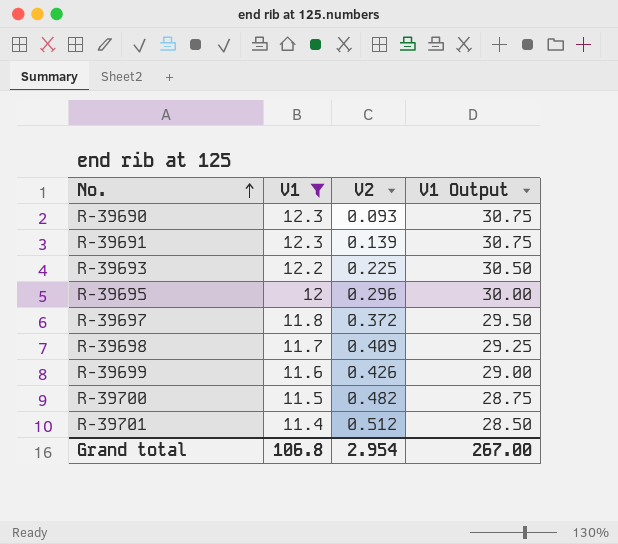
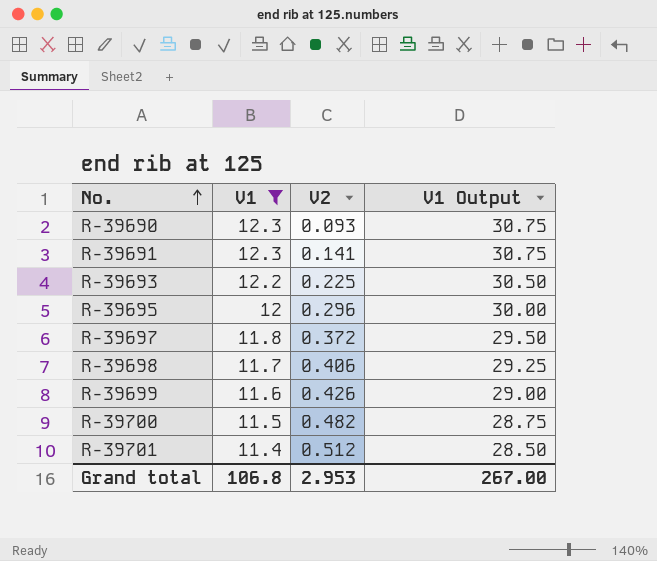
R-39691 | V2: 0.139 -> 0.141
R-39698 | V2: 0.409 -> 0.406
Grand total | V2: 2.954 -> 2.953

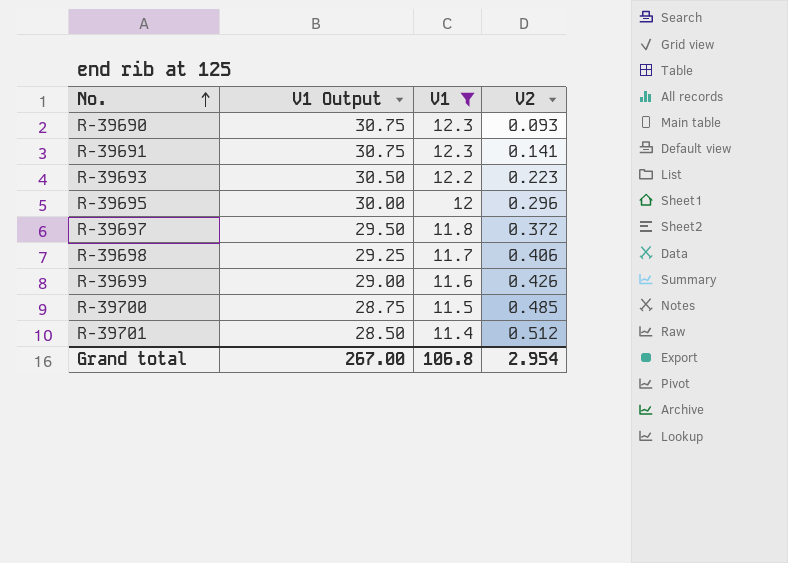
column V1 Output | position: 4 -> 2
R-39693 | V2: 0.225 -> 0.223
R-39700 | V2: 0.482 -> 0.485
Grand total | V2: 2.953 -> 2.954

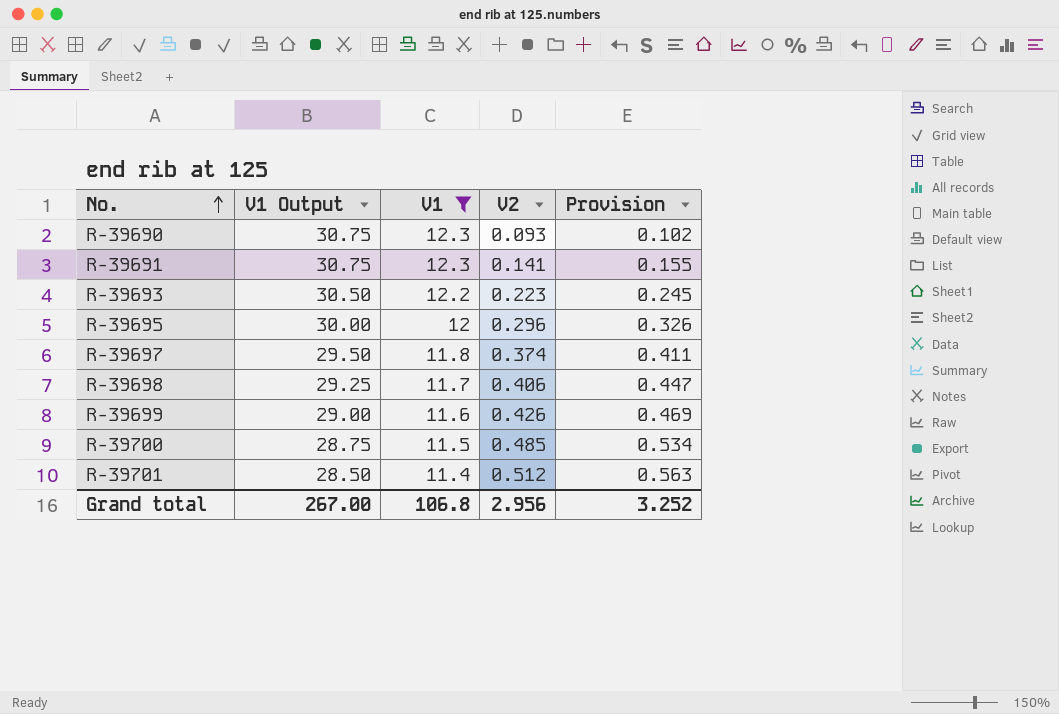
column Provision | formula: none -> [V2] * 1.1
R-39697 | V2: 0.372 -> 0.374
Grand total | V2: 2.954 -> 2.956

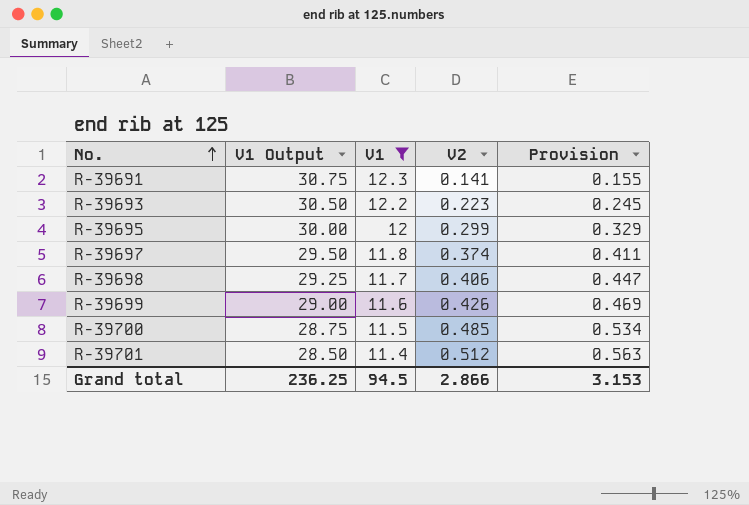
row R-39690: 30.75 | 12.3 | 0.093 | 0.102 -> none
R-39695 | V2: 0.296 -> 0.299
R-39695 | Provision: 0.326 -> 0.329
Grand total | V1 Output: 267.00 -> 236.25
Grand total | V1: 106.8 -> 94.5
Grand total | V2: 2.956 -> 2.866
Grand total | Provision: 3.252 -> 3.153

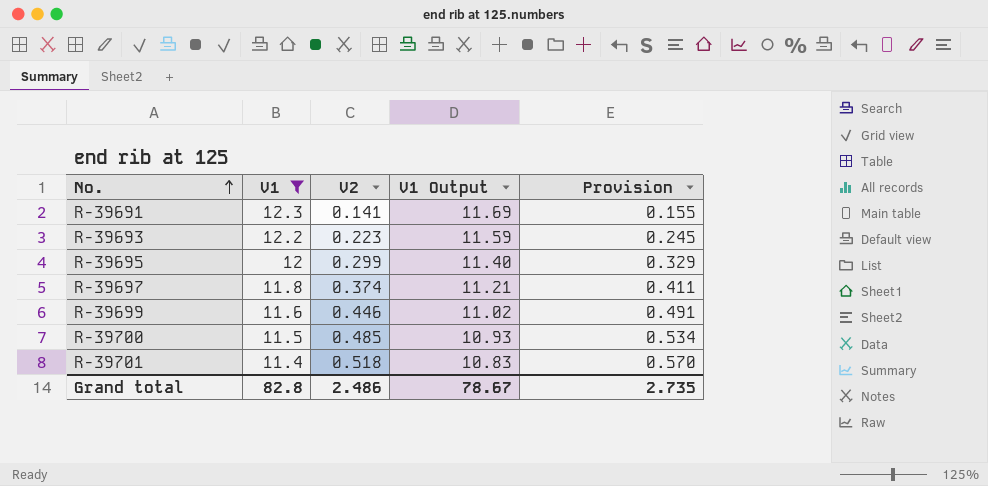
column V1 Output | formula: [V1] * 2.5 -> [V1] * 0.95
column V1 Output | position: 2 -> 4
row R-39698: 29.25 | 11.7 | 0.406 | 0.447 -> none
R-39699 | V2: 0.426 -> 0.446
R-39699 | Provision: 0.469 -> 0.491
R-39701 | V2: 0.512 -> 0.518
R-39701 | Provision: 0.563 -> 0.570
Grand total | V1: 94.5 -> 82.8
Grand total | V2: 2.866 -> 2.486
Grand total | V1 Output: 236.25 -> 78.67
Grand total | Provision: 3.153 -> 2.735

